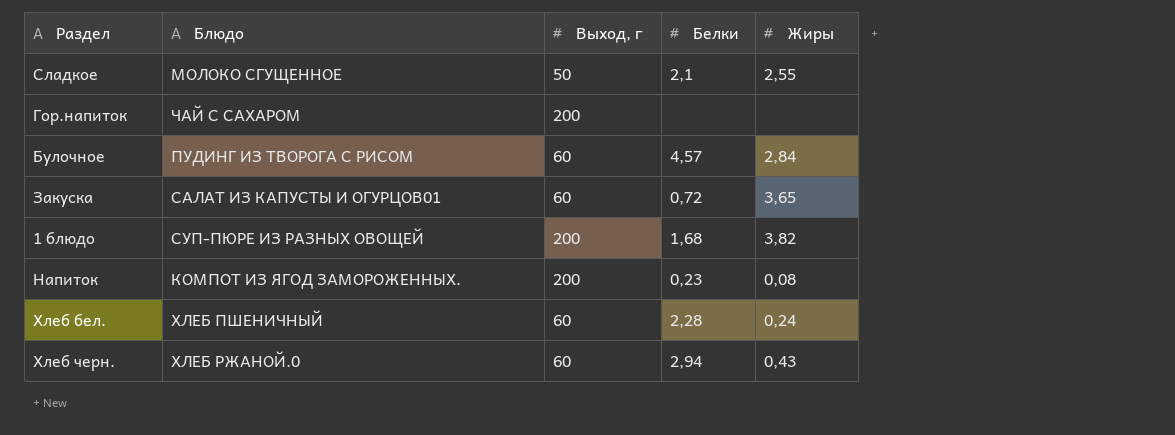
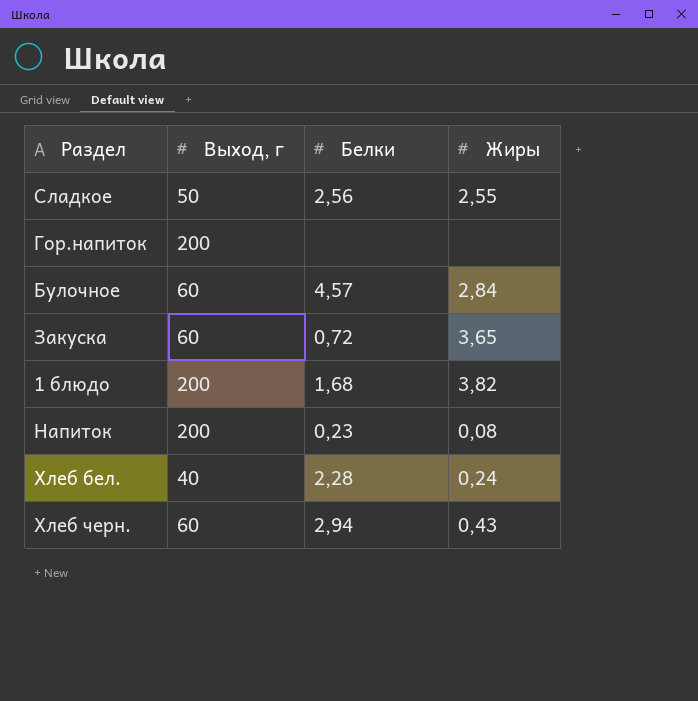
column Блюдо | position: 2 -> none
Сладкое | Белки: 2,1 -> 2,56
Хлеб бел. | Выход, г: 60 -> 40

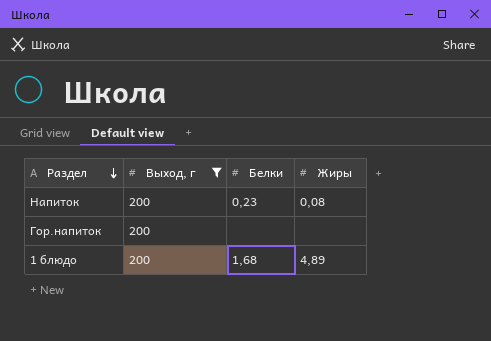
filter: none -> Выход, г = 200
row order: none -> Раздел descending
1 блюдо | Жиры: 3,82 -> 4,89

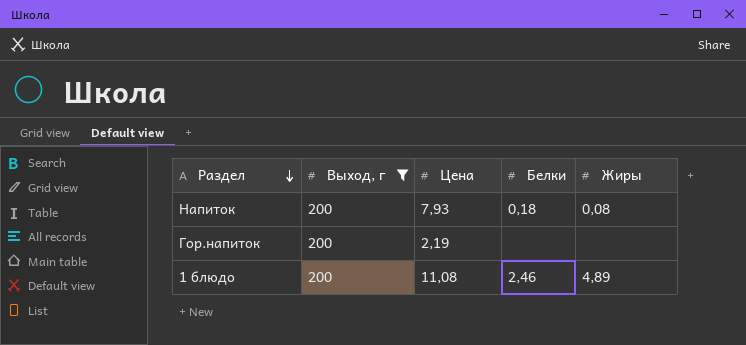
column Цена | position: none -> 3
Напиток | Белки: 0,23 -> 0,18
1 блюдо | Белки: 1,68 -> 2,46

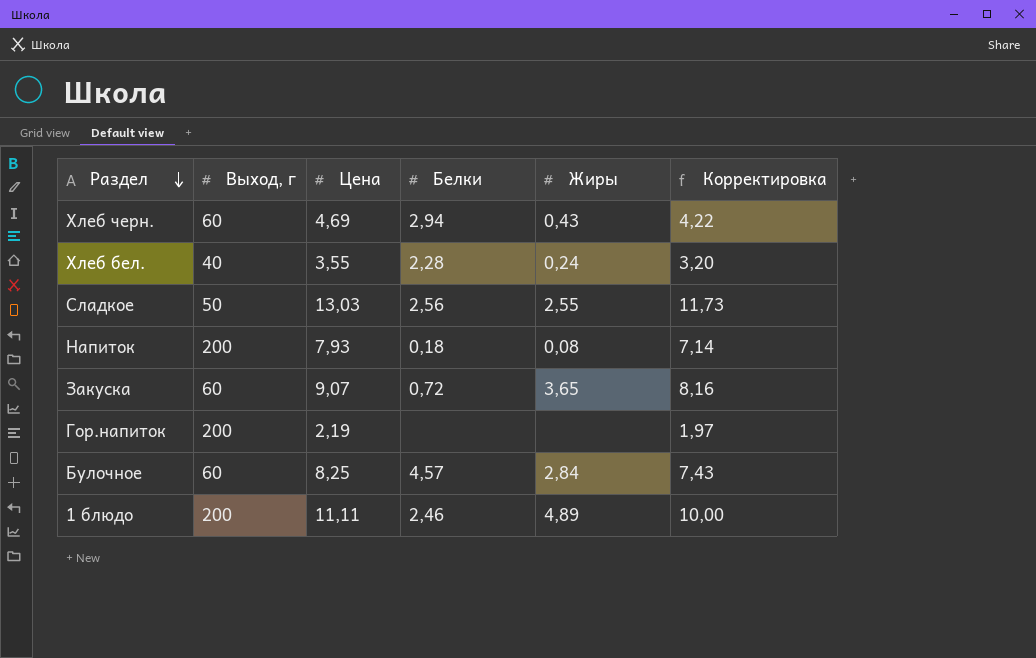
filter: Выход, г = 200 -> none
column Корректировка | formula: none -> [Цена] * 0,9
1 блюдо | Цена: 11,08 -> 11,11

